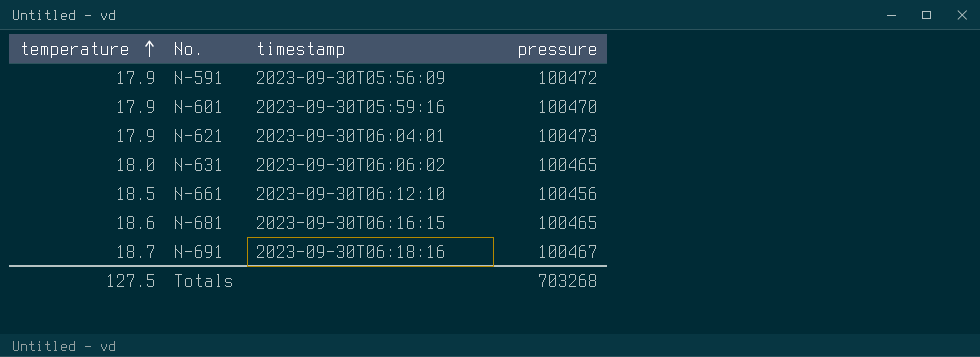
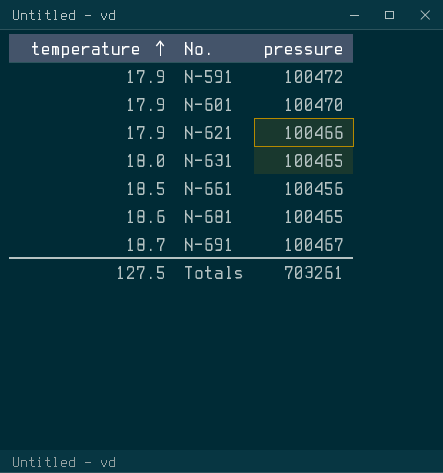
column timestamp | position: 3 -> none
N-621 | pressure: 100473 -> 100466
Totals | pressure: 703268 -> 703261

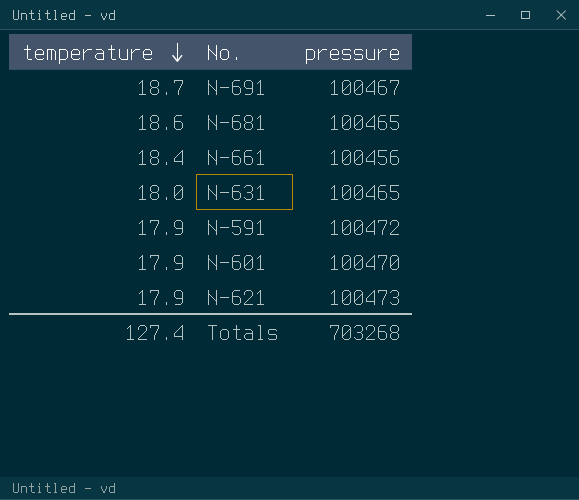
row order: temperature ascending -> temperature descending
N-661 | temperature: 18.5 -> 18.4
N-621 | pressure: 100466 -> 100473
Totals | temperature: 127.5 -> 127.4
Totals | pressure: 703261 -> 703268

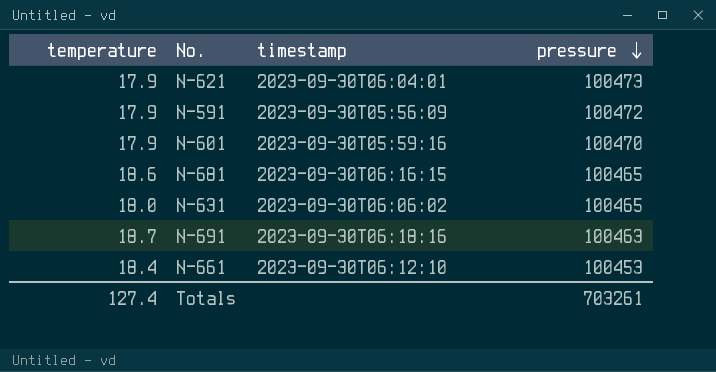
row order: temperature descending -> pressure descending
column timestamp | position: none -> 3
N-691 | pressure: 100467 -> 100463
N-661 | pressure: 100456 -> 100453
Totals | pressure: 703268 -> 703261

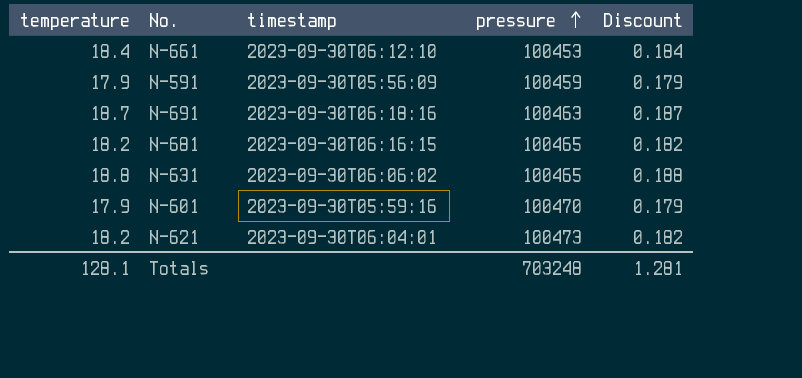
row order: pressure descending -> pressure ascending
column Discount | formula: none -> [temperature] * 0.01
N-591 | pressure: 100472 -> 100459
N-681 | temperature: 18.6 -> 18.2
N-631 | temperature: 18.0 -> 18.8
N-621 | temperature: 17.9 -> 18.2
Totals | temperature: 127.4 -> 128.1
Totals | pressure: 703261 -> 703248

